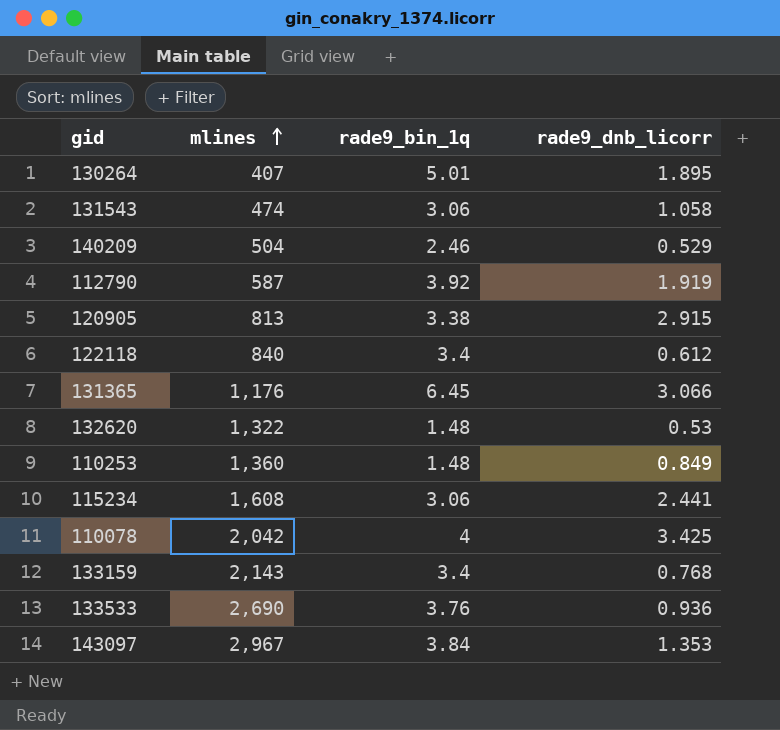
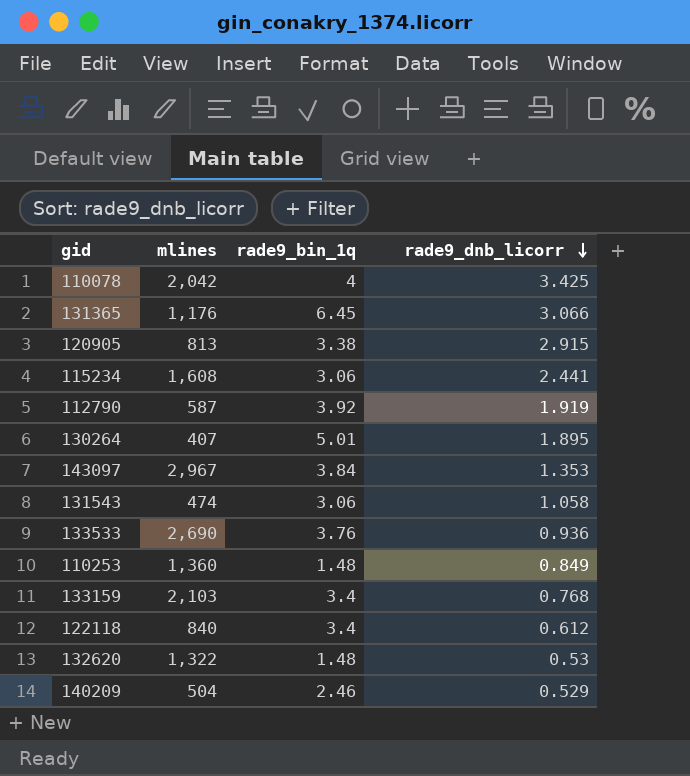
row order: mlines ascending -> rade9_dnb_licorr descending
133159 | mlines: 2,143 -> 2,103

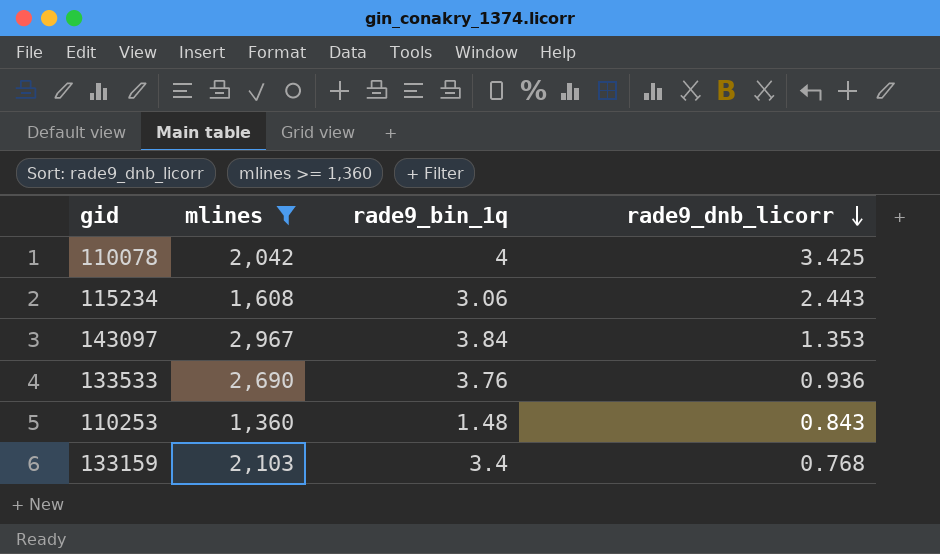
filter: none -> mlines >= 1,360
115234 | rade9_dnb_licorr: 2.441 -> 2.443
110253 | rade9_dnb_licorr: 0.849 -> 0.843

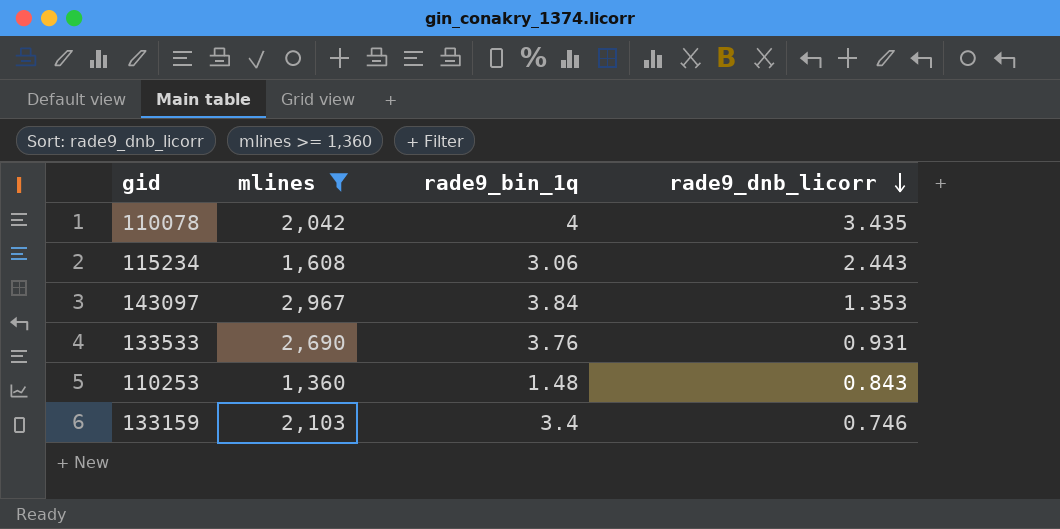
110078 | rade9_dnb_licorr: 3.425 -> 3.435
133533 | rade9_dnb_licorr: 0.936 -> 0.931
133159 | rade9_dnb_licorr: 0.768 -> 0.746

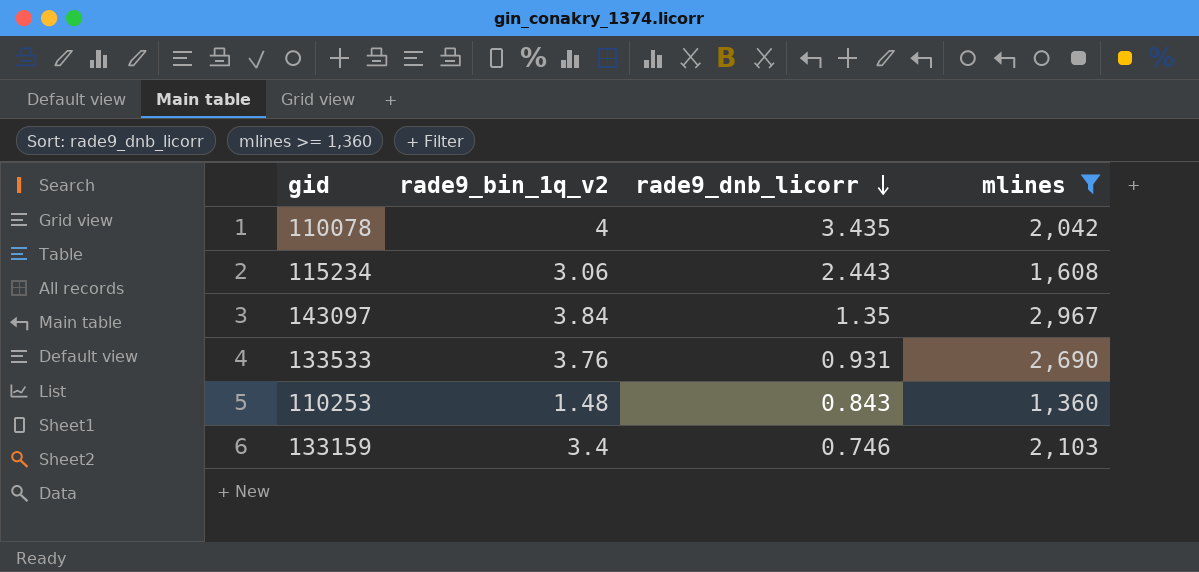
column name: rade9_bin_1q -> rade9_bin_1q_v2
column mlines | position: 2 -> 4
143097 | rade9_dnb_licorr: 1.353 -> 1.35

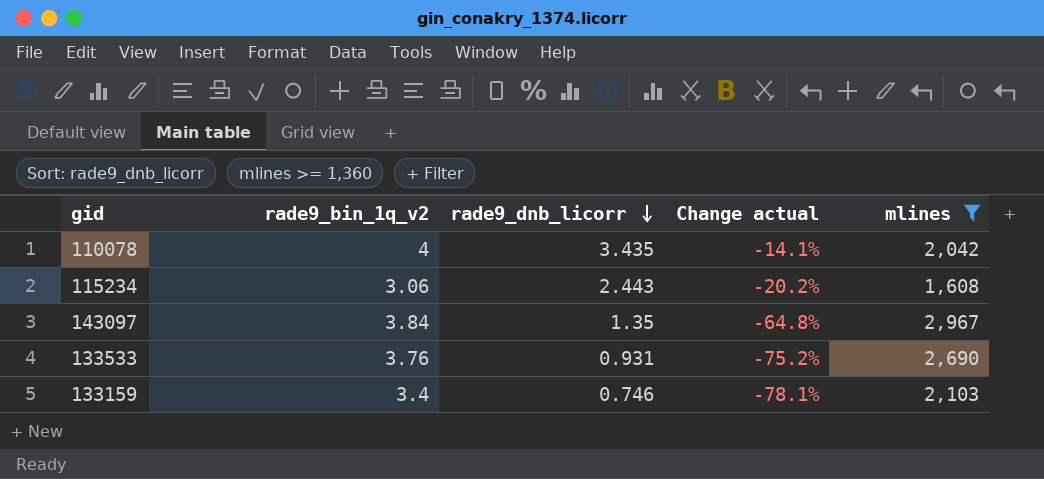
column Change actual | formula: none -> ([rade9_dnb_licorr] - [rade9_bin_1q_v2]) / [rade9_bin_1q_v2]
row 110253: 1.48 | 0.843 | 1,360 -> none

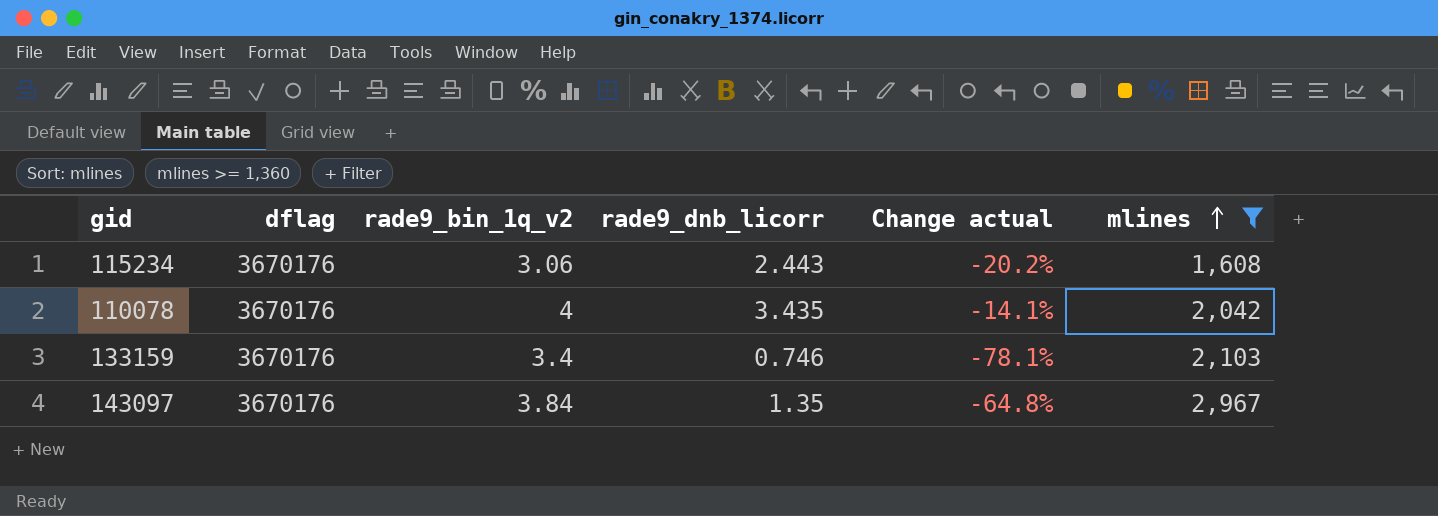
row order: rade9_dnb_licorr descending -> mlines ascending
column dflag | position: none -> 2
row 133533: 3.76 | 0.931 | -75.2% | 2,690 -> none

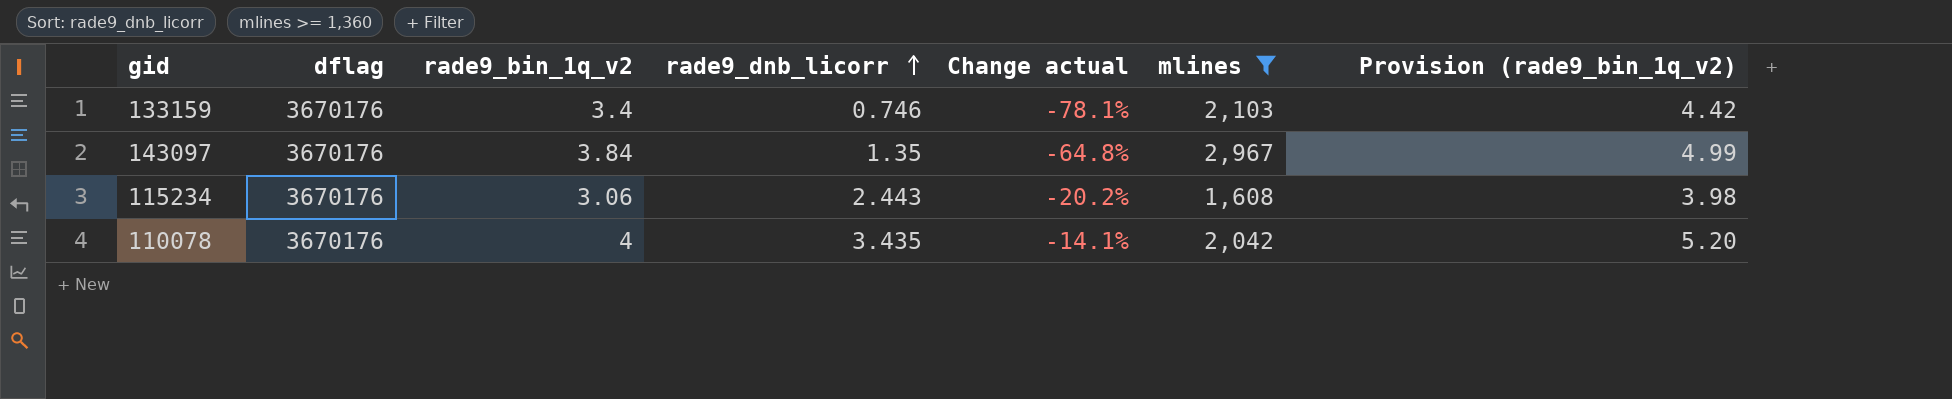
row order: mlines ascending -> rade9_dnb_licorr ascending
column Provision (rade9_bin_1q_v2) | formula: none -> [rade9_bin_1q_v2] * 1.3

